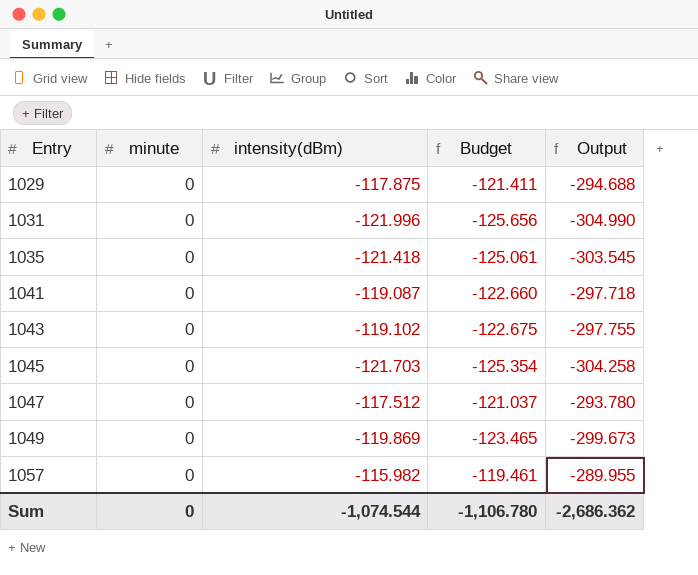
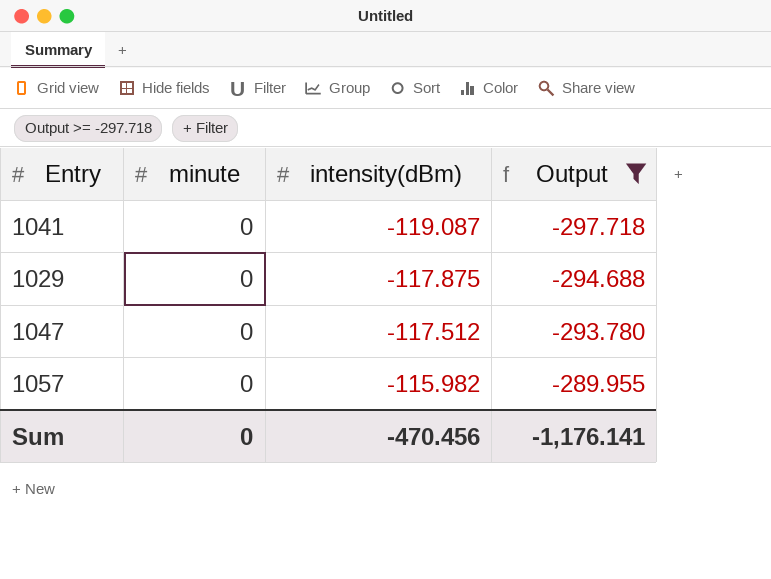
filter: none -> Output >= -297.718
row order: Entry ascending -> intensity(dBm) ascending
column Budget | formula: [intensity(dBm)] * 1.03 -> none
Sum | intensity(dBm): -1,074.544 -> -470.456
Sum | Output: -2,686.362 -> -1,176.141

